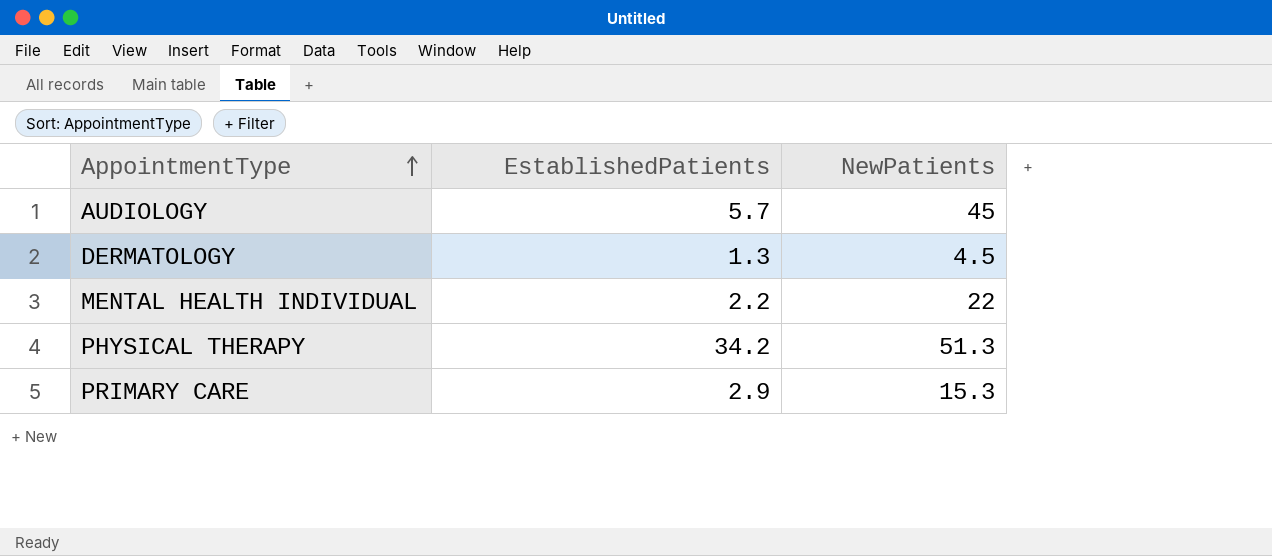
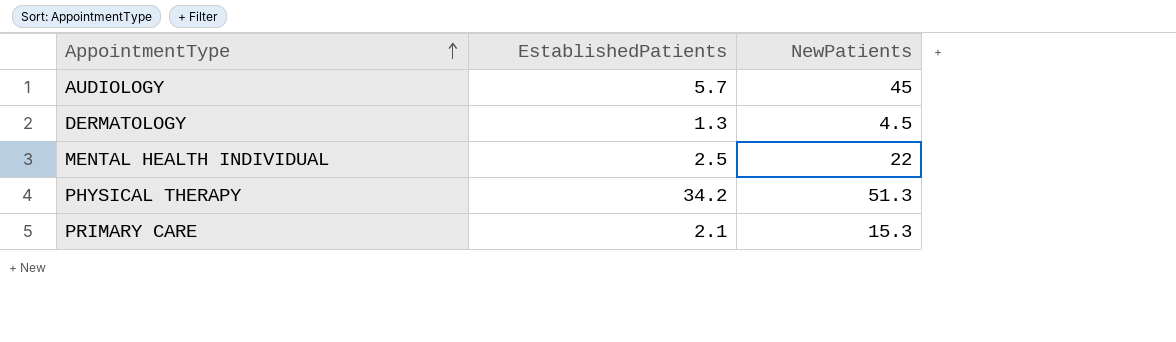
MENTAL HEALTH INDIVIDUAL | EstablishedPatients: 2.2 -> 2.5
PRIMARY CARE | EstablishedPatients: 2.9 -> 2.1

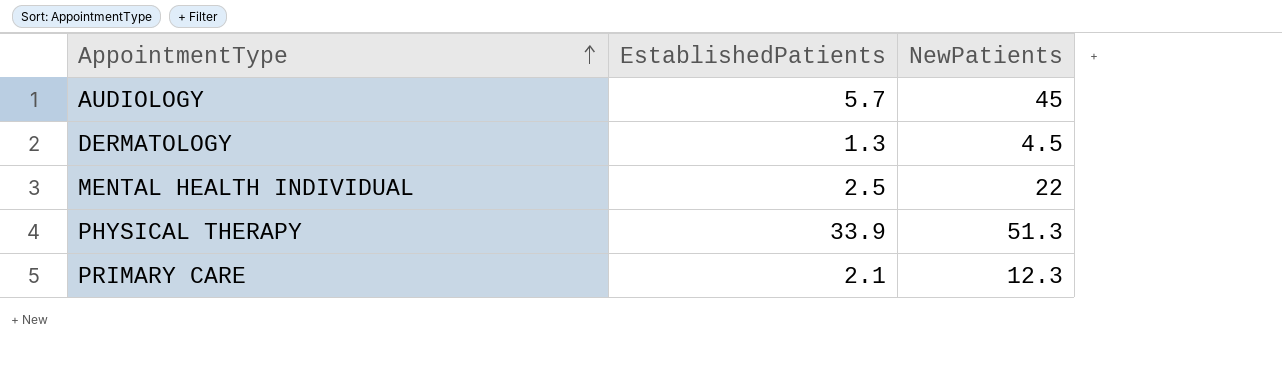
PHYSICAL THERAPY | EstablishedPatients: 34.2 -> 33.9
PRIMARY CARE | NewPatients: 15.3 -> 12.3

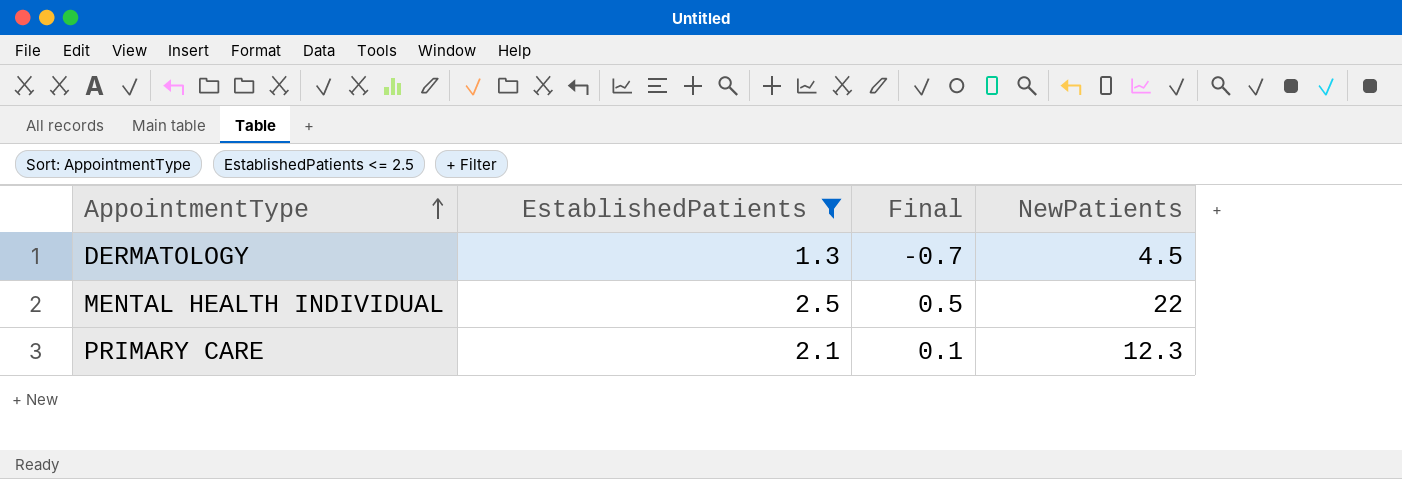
filter: none -> EstablishedPatients <= 2.5
column Final | formula: none -> [EstablishedPatients] - 2

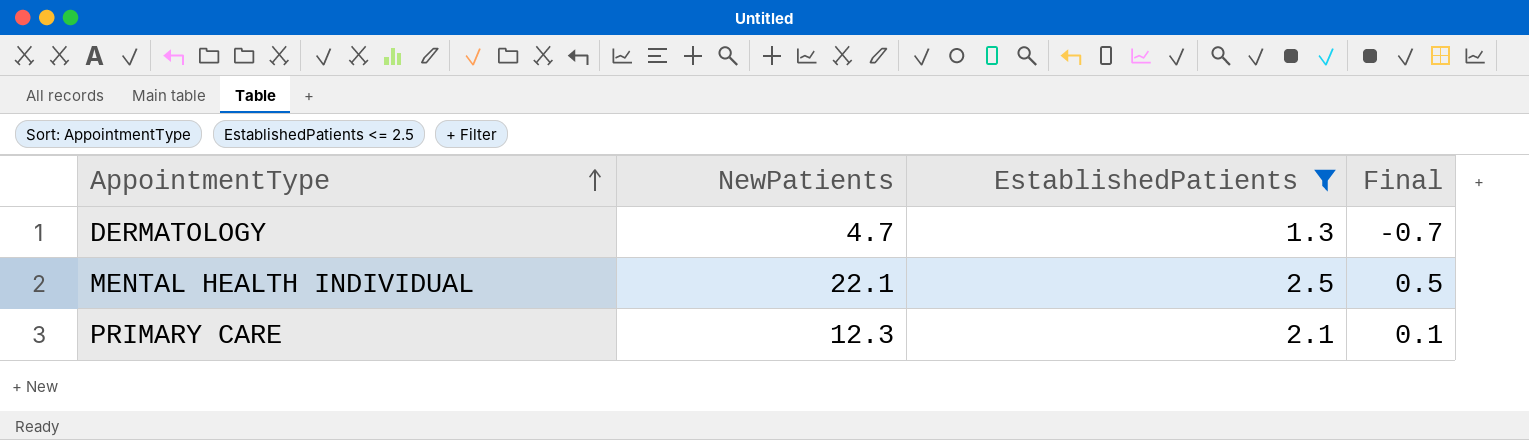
column NewPatients | position: 4 -> 2
DERMATOLOGY | NewPatients: 4.5 -> 4.7
MENTAL HEALTH INDIVIDUAL | NewPatients: 22 -> 22.1

